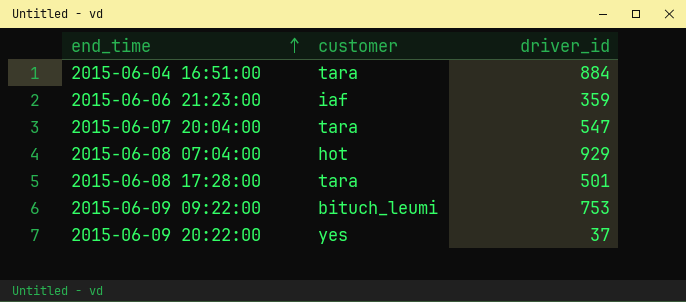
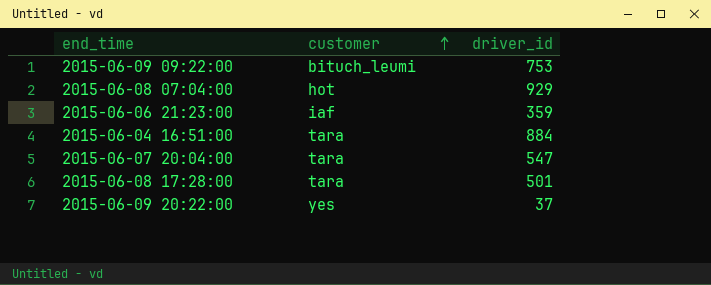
row order: end_time ascending -> customer ascending

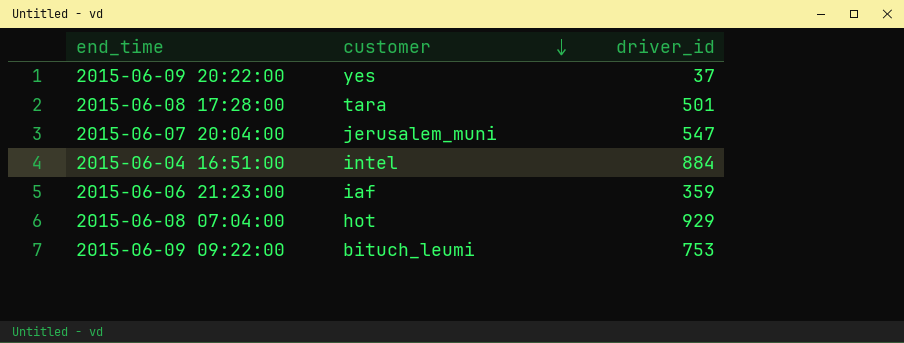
row order: customer ascending -> customer descending
2015-06-07 20:04:00 | customer: tara -> jerusalem_muni
2015-06-04 16:51:00 | customer: tara -> intel

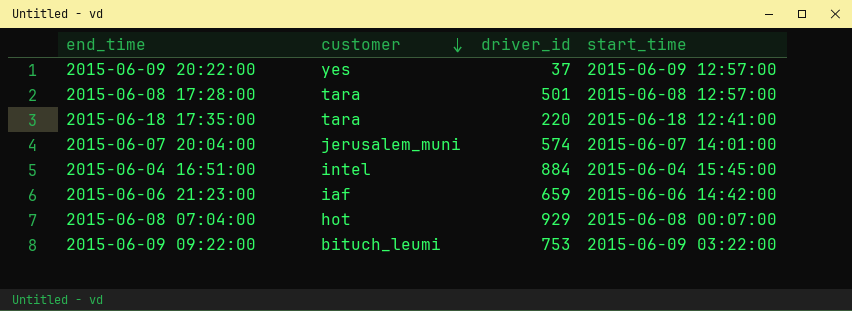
column start_time | position: none -> 4
row 2015-06-18 17:35:00: none -> tara | 220 | 2015-06-18 12:41:00
2015-06-07 20:04:00 | driver_id: 547 -> 574
2015-06-06 21:23:00 | driver_id: 359 -> 659

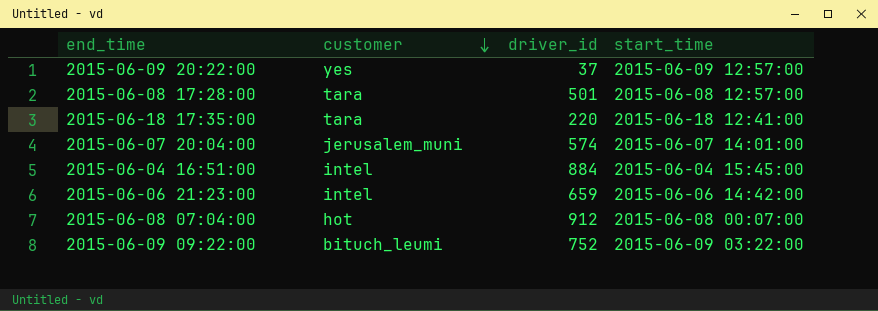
2015-06-06 21:23:00 | customer: iaf -> intel
2015-06-08 07:04:00 | driver_id: 929 -> 912
2015-06-09 09:22:00 | driver_id: 753 -> 752

